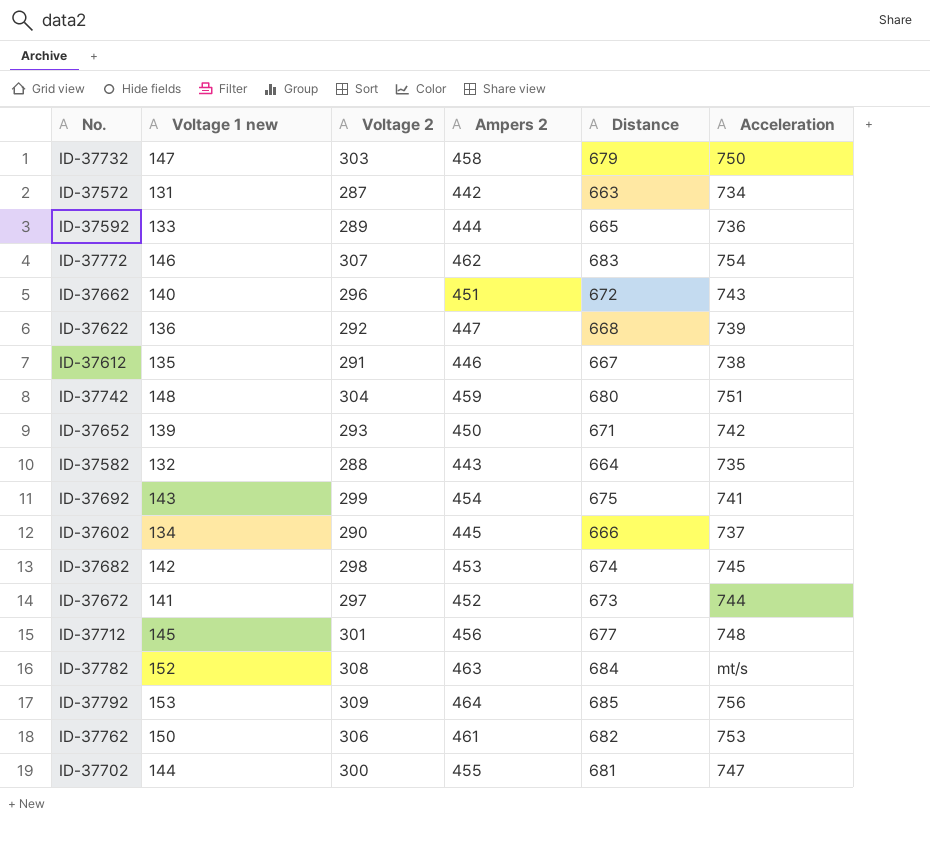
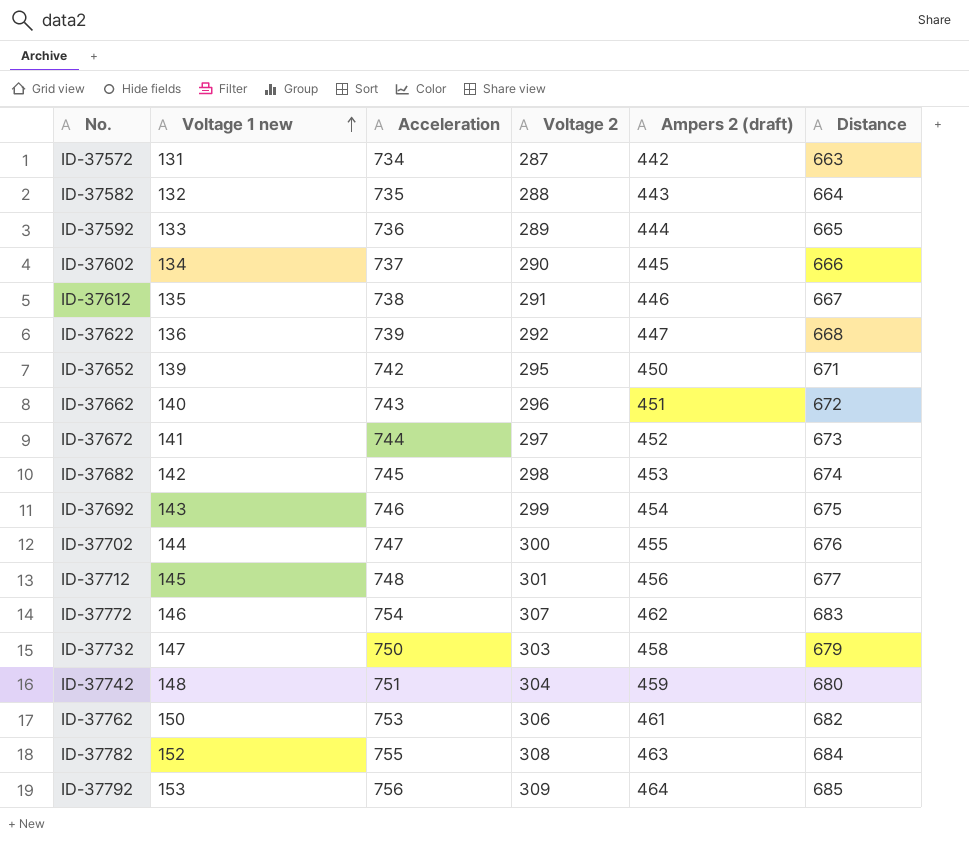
row order: none -> Voltage 1 new ascending
column Acceleration | position: 6 -> 3
column name: Ampers 2 -> Ampers 2 (draft)
ID-37652 | Voltage 2: 293 -> 295
ID-37692 | Acceleration: 741 -> 746
ID-37702 | Distance: 681 -> 676
ID-37782 | Acceleration: mt/s -> 755

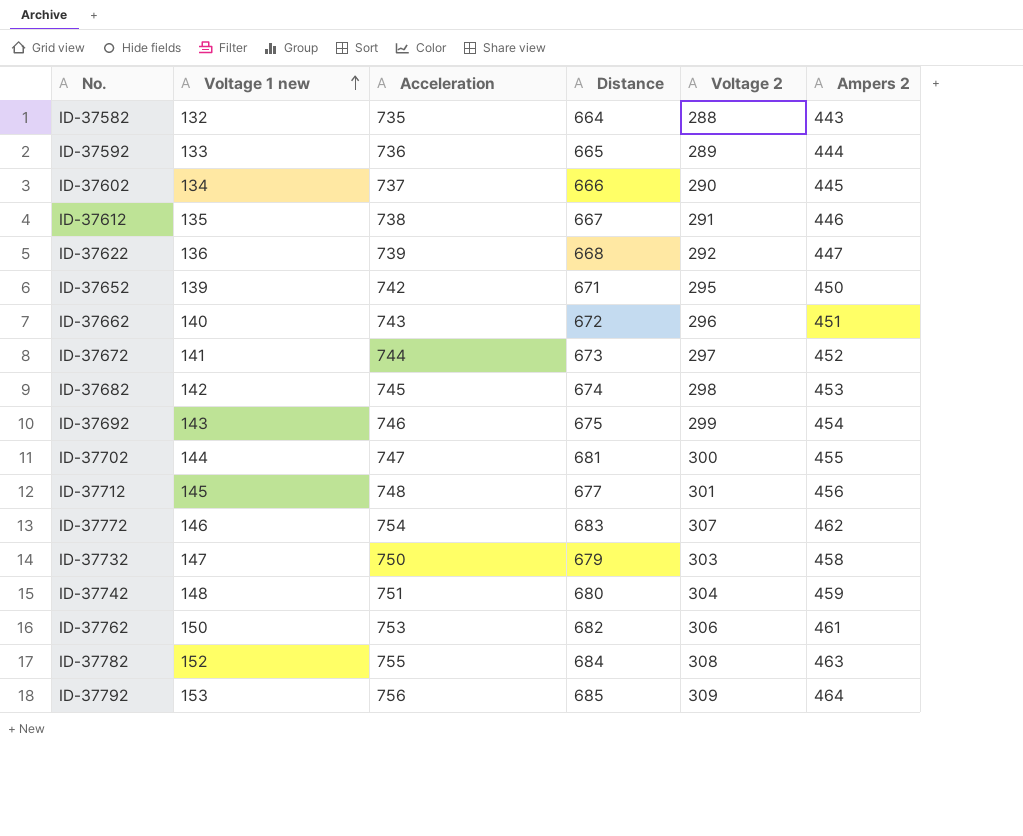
column Distance | position: 6 -> 4
column name: Ampers 2 (draft) -> Ampers 2
row ID-37572: 131 | 734 | 287 | 442 | 663 -> none
ID-37702 | Distance: 676 -> 681

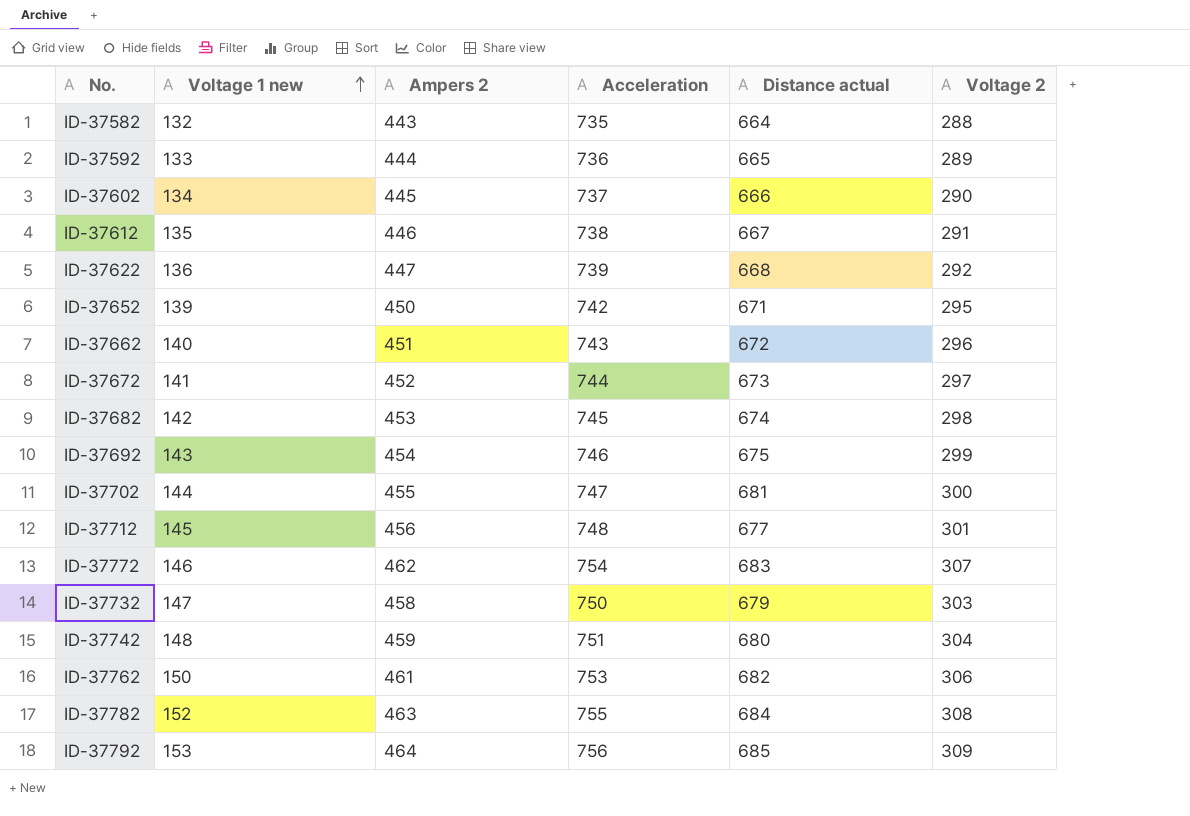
column Ampers 2 | position: 6 -> 3
column name: Distance -> Distance actual

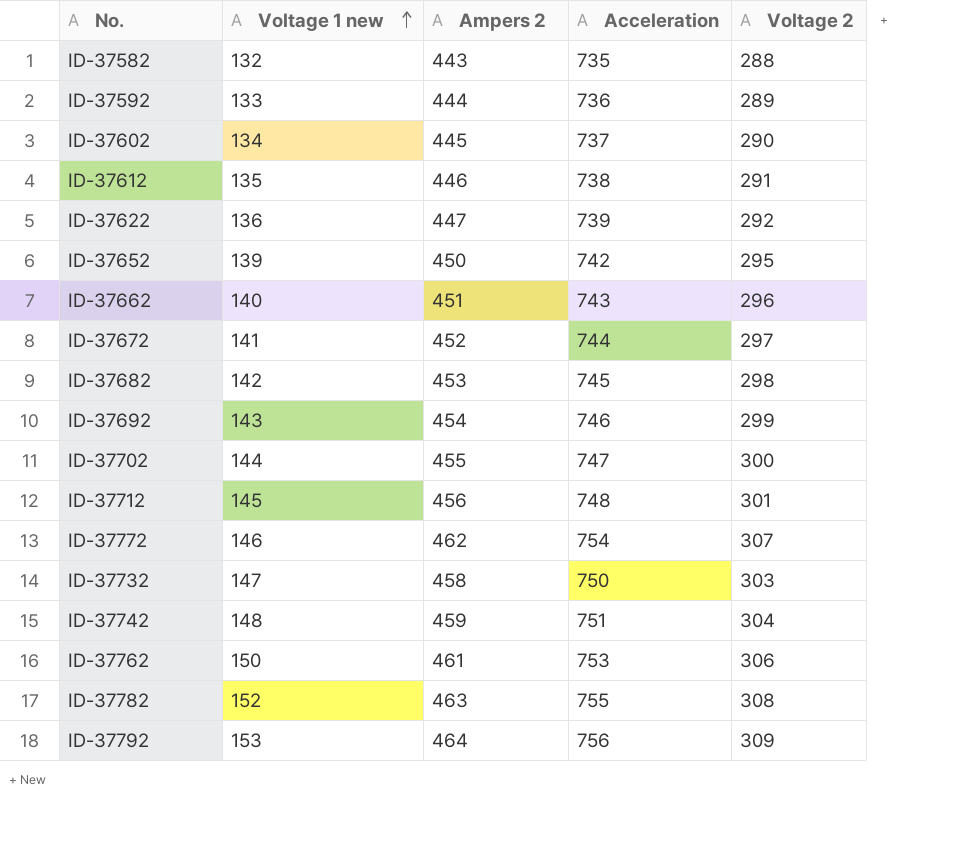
column Distance actual | position: 5 -> none

